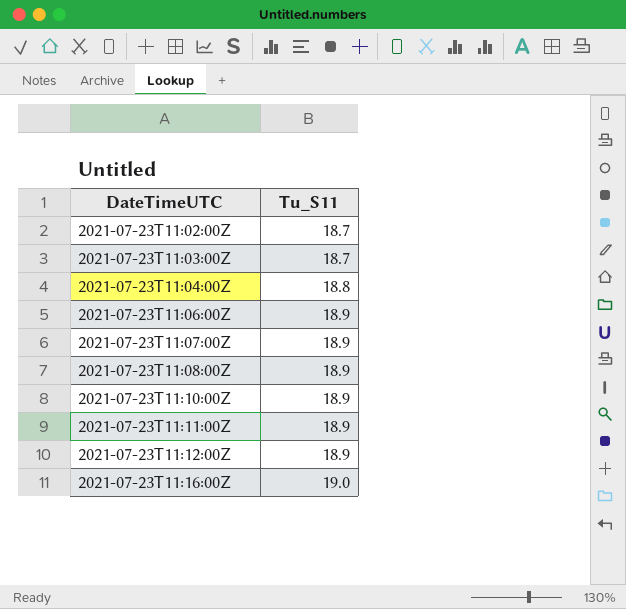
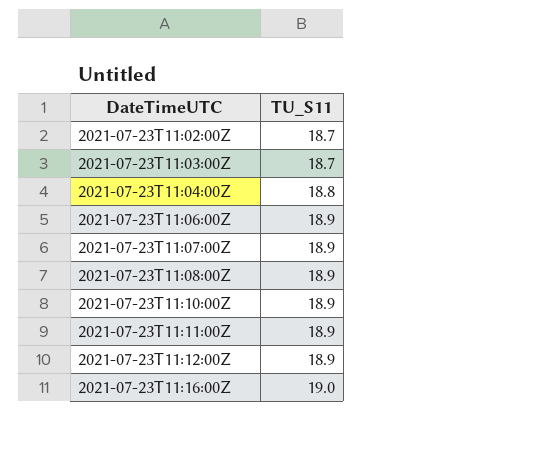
column name: Tu_S11 -> TU_S11

